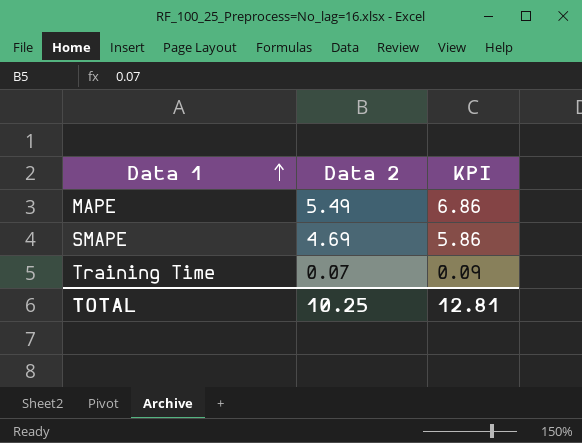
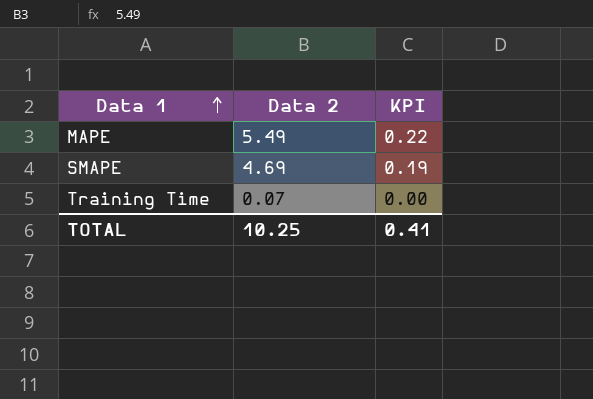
column KPI | formula: [Data 2] * 1.25 -> [Data 2] * 0.04
TOTAL | KPI: 12.81 -> 0.41

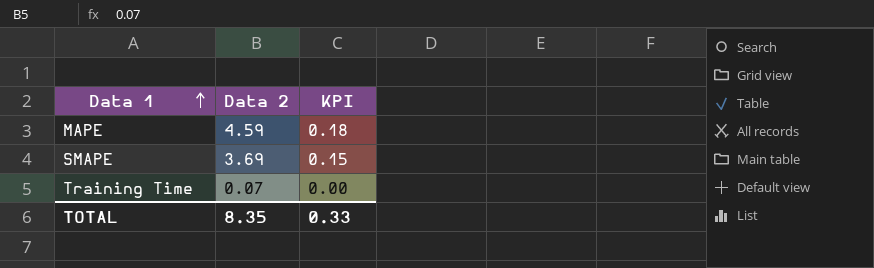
MAPE | Data 2: 5.49 -> 4.59
MAPE | KPI: 0.22 -> 0.18
SMAPE | Data 2: 4.69 -> 3.69
SMAPE | KPI: 0.19 -> 0.15
TOTAL | Data 2: 10.25 -> 8.35
TOTAL | KPI: 0.41 -> 0.33

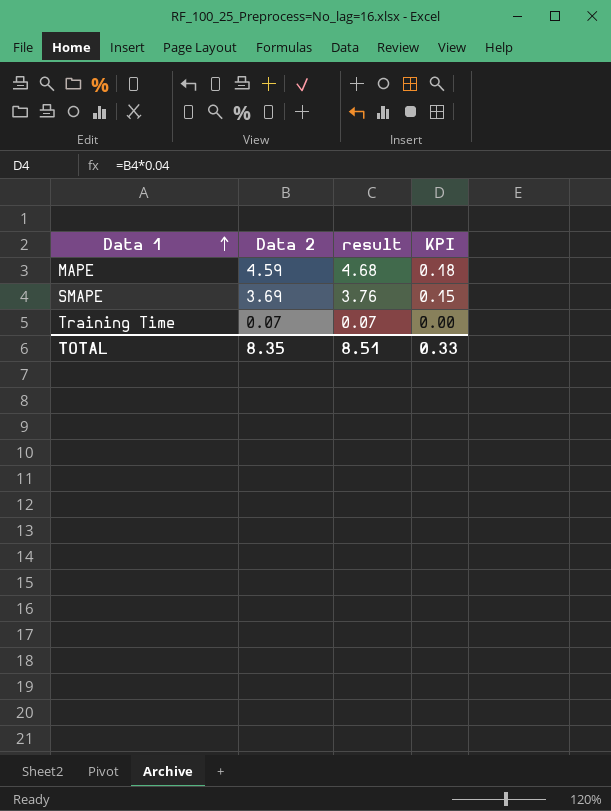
column result | formula: none -> [Data 2] * 1.02

